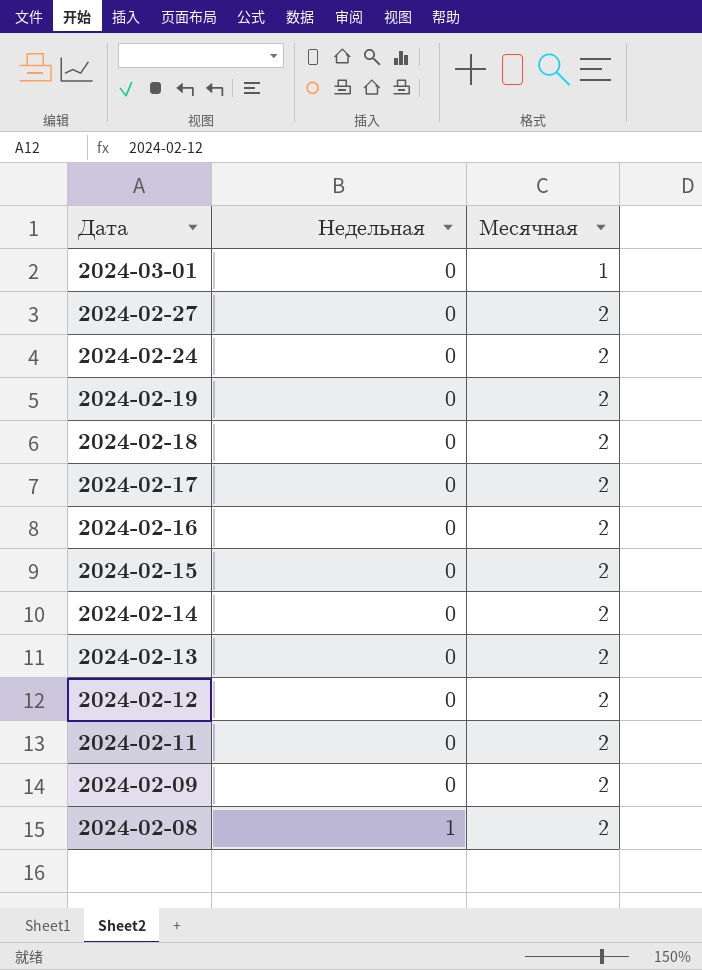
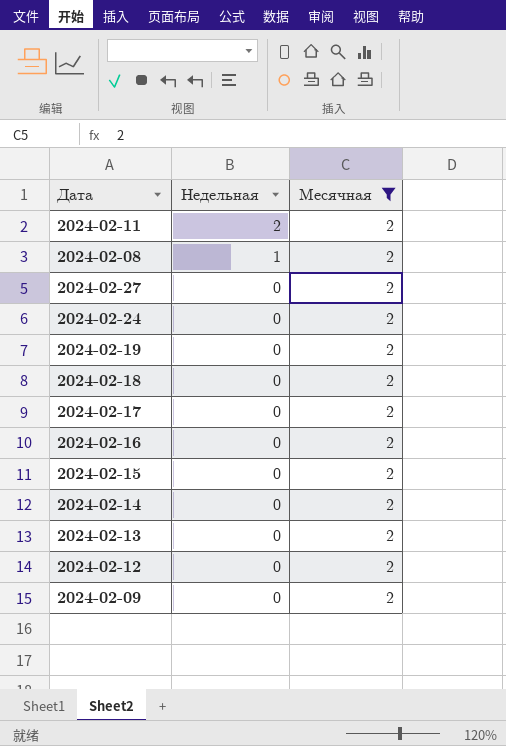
filter: none -> Месячная = 2
row order: Дата descending -> Недельная descending
2024-02-11 | Недельная: 0 -> 2

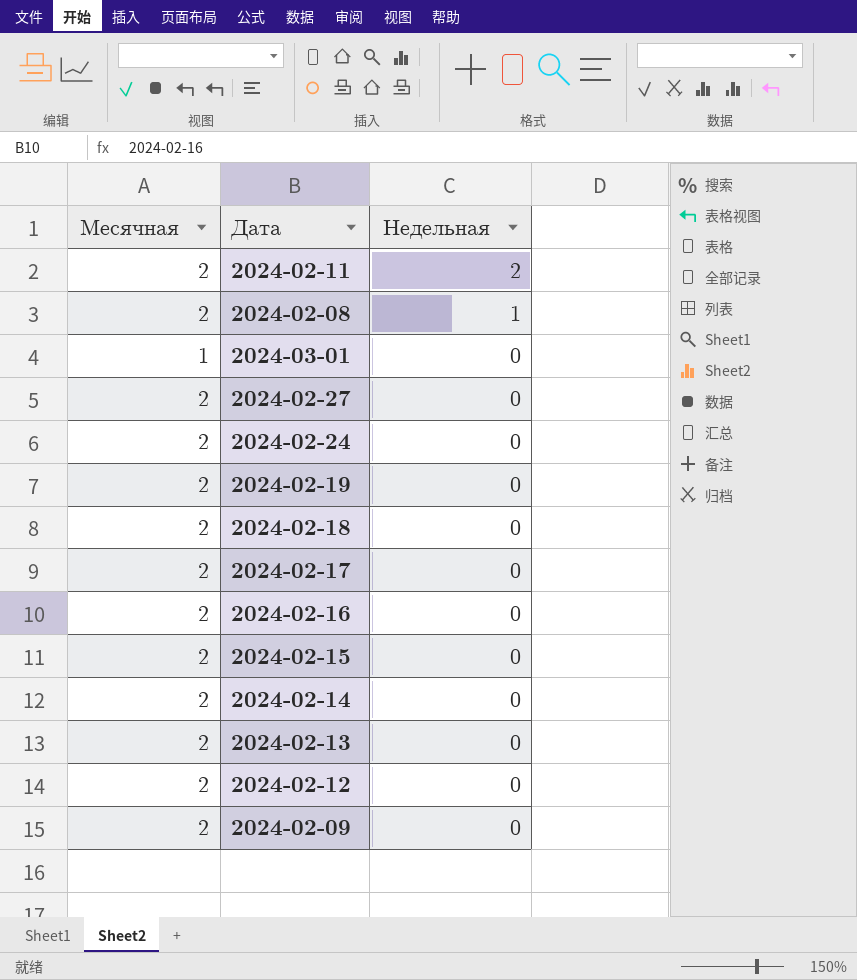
filter: Месячная = 2 -> none
column Месячная | position: 3 -> 1

